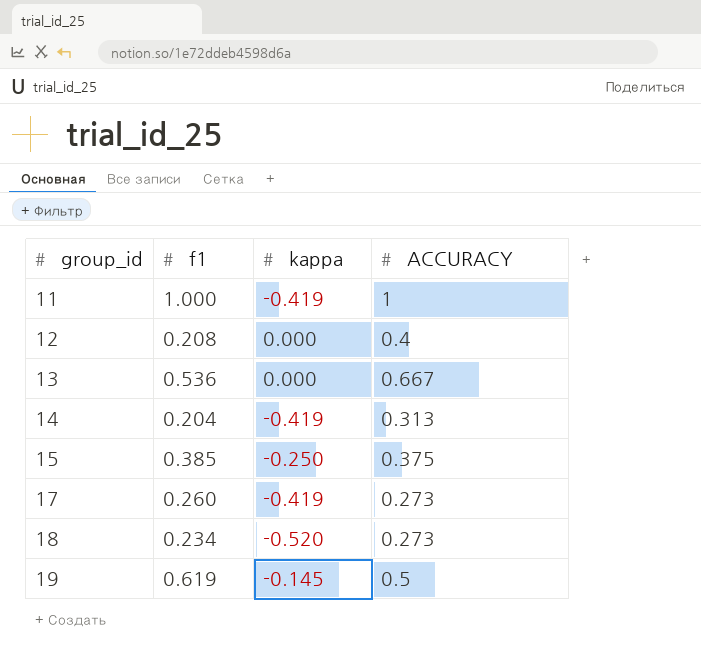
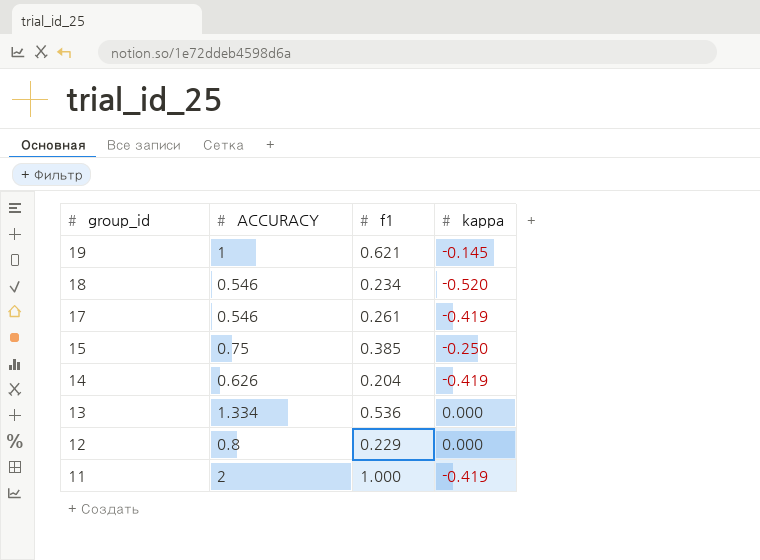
row order: group_id ascending -> group_id descending
column ACCURACY | position: 4 -> 2
19 | ACCURACY: 0.5 -> 1
19 | f1: 0.619 -> 0.621
18 | ACCURACY: 0.273 -> 0.546
17 | ACCURACY: 0.273 -> 0.546
17 | f1: 0.260 -> 0.261
15 | ACCURACY: 0.375 -> 0.75
14 | ACCURACY: 0.313 -> 0.626
13 | ACCURACY: 0.667 -> 1.334
12 | ACCURACY: 0.4 -> 0.8
12 | f1: 0.208 -> 0.229
11 | ACCURACY: 1 -> 2

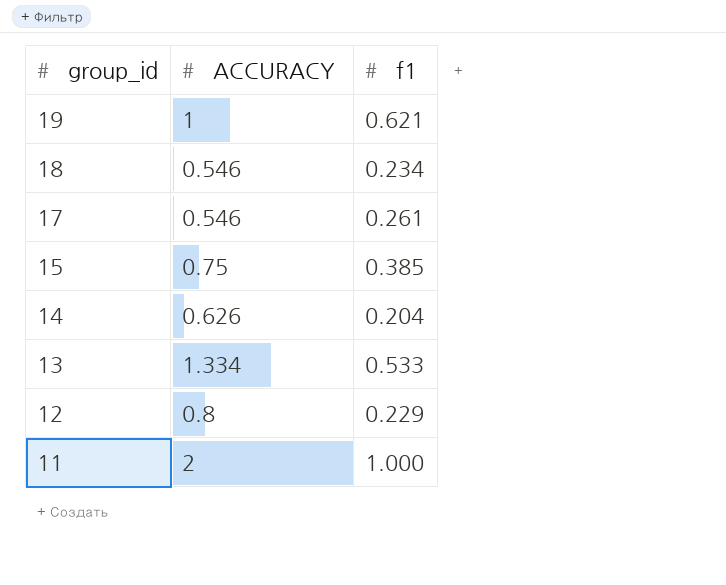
column kappa | position: 4 -> none
13 | f1: 0.536 -> 0.533

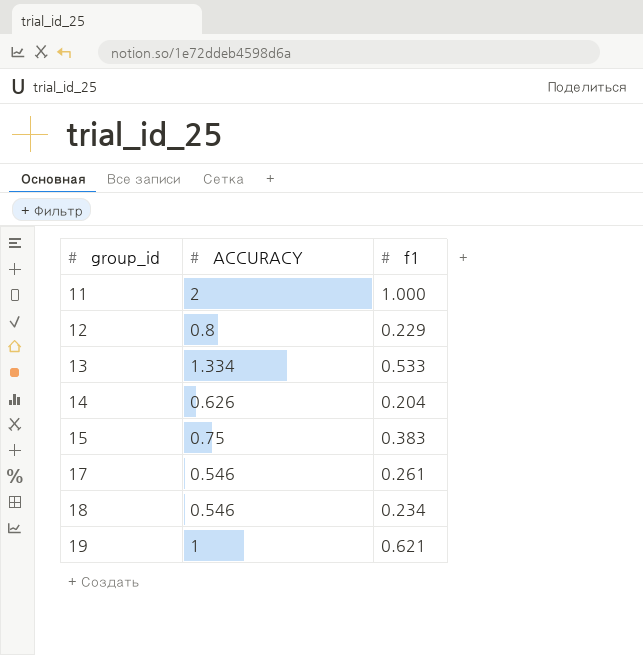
row order: group_id descending -> group_id ascending
15 | f1: 0.385 -> 0.383

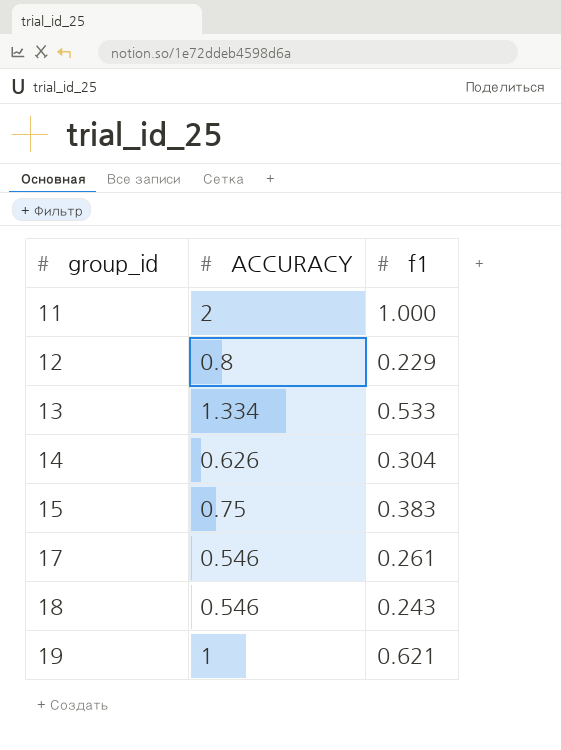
14 | f1: 0.204 -> 0.304
18 | f1: 0.234 -> 0.243

